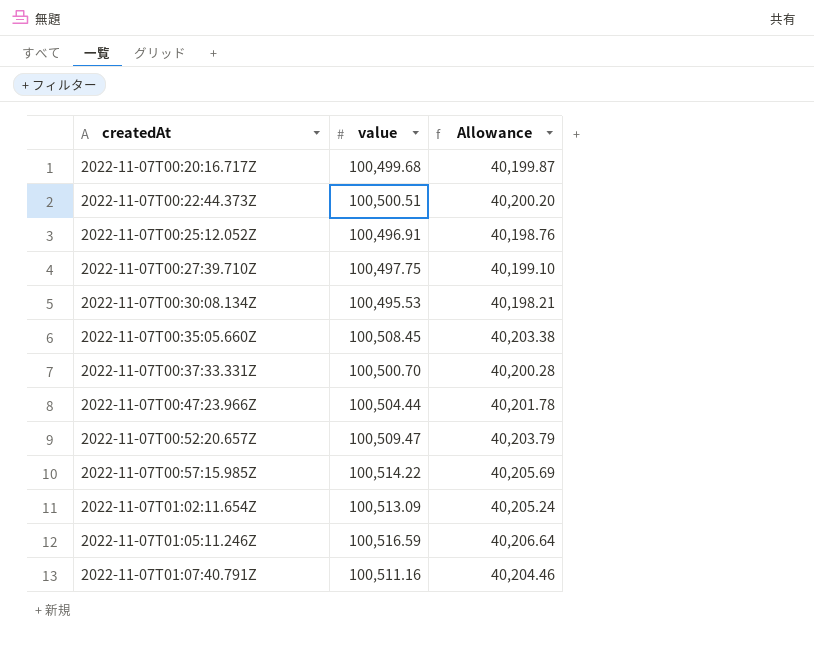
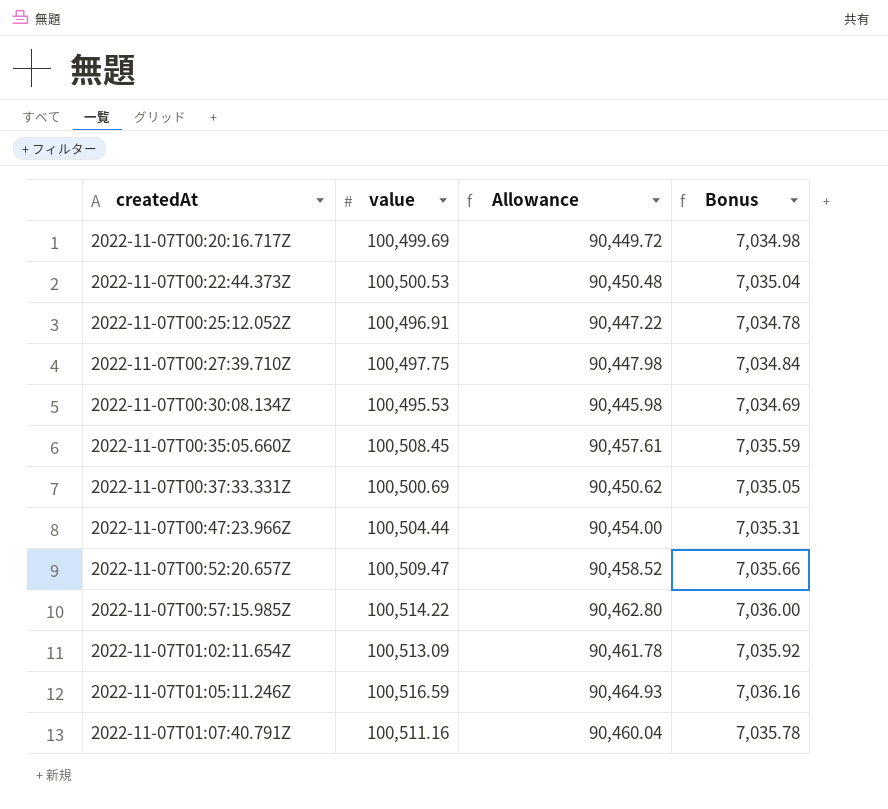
column Allowance | formula: [value] * 0.4 -> [value] * 0.9
column Bonus | formula: none -> [value] * 0.07
2022-11-07T00:20:16.717Z | value: 100,499.68 -> 100,499.69
2022-11-07T00:22:44.373Z | value: 100,500.51 -> 100,500.53
2022-11-07T00:37:33.331Z | value: 100,500.70 -> 100,500.69

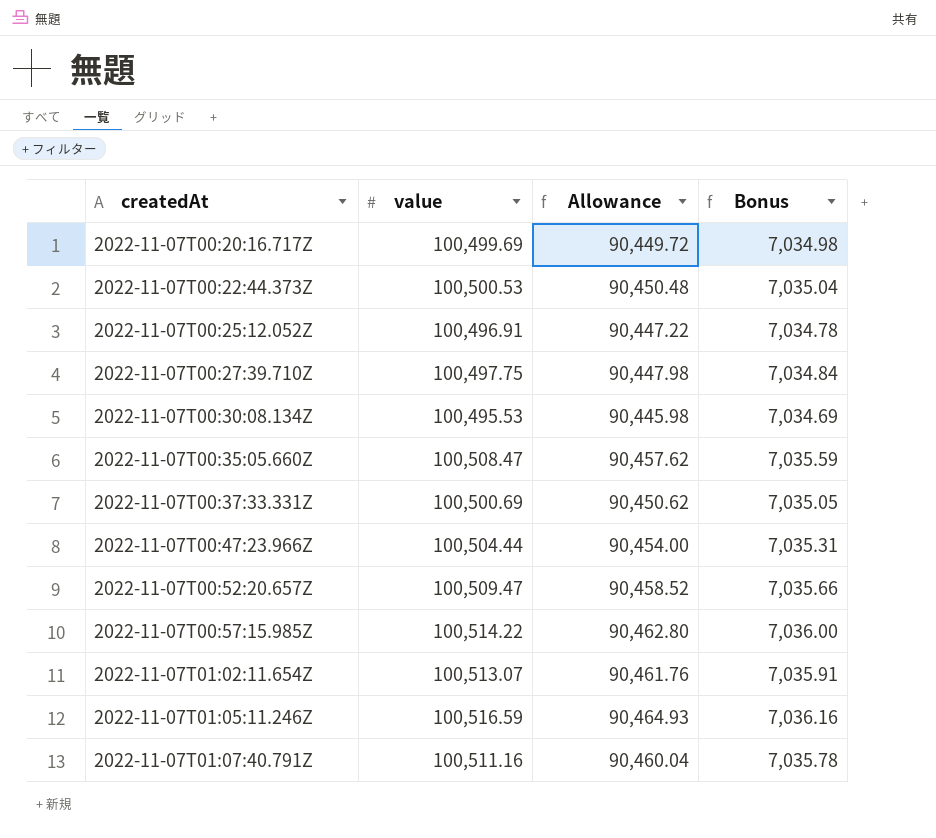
2022-11-07T00:35:05.660Z | value: 100,508.45 -> 100,508.47
2022-11-07T00:35:05.660Z | Allowance: 90,457.61 -> 90,457.62
2022-11-07T01:02:11.654Z | value: 100,513.09 -> 100,513.07
2022-11-07T01:02:11.654Z | Allowance: 90,461.78 -> 90,461.76
2022-11-07T01:02:11.654Z | Bonus: 7,035.92 -> 7,035.91

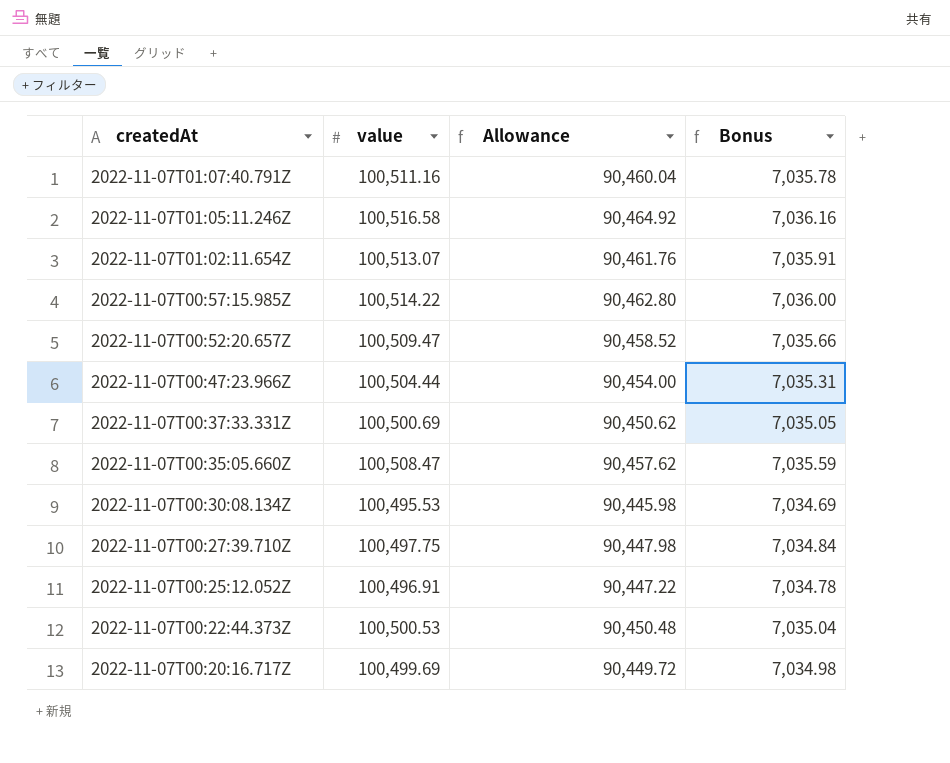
row order: createdAt ascending -> createdAt descending
2022-11-07T01:05:11.246Z | value: 100,516.59 -> 100,516.58
2022-11-07T01:05:11.246Z | Allowance: 90,464.93 -> 90,464.92

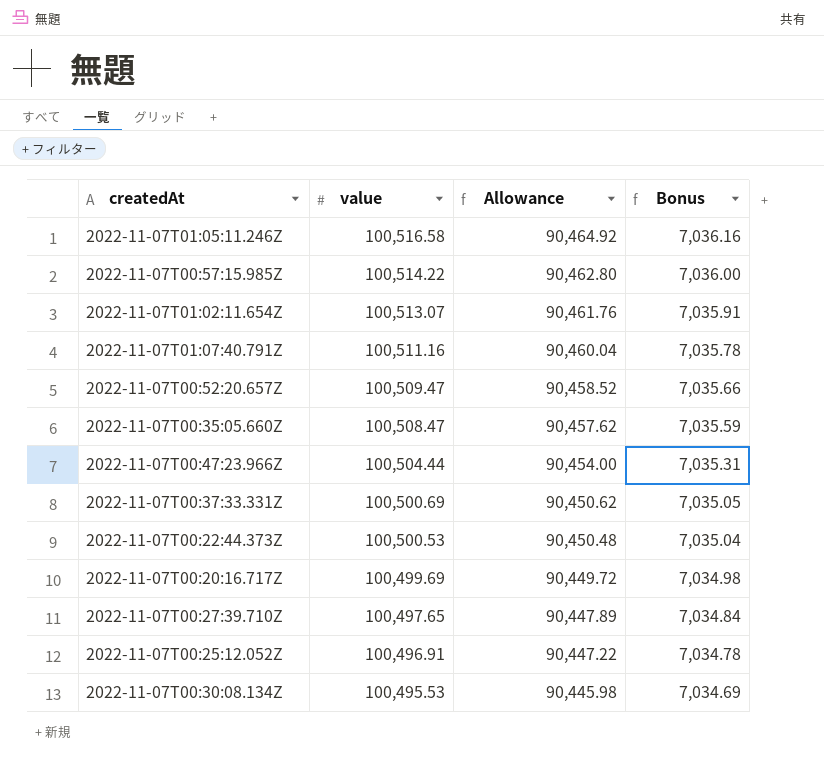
row order: createdAt descending -> value descending
2022-11-07T00:27:39.710Z | value: 100,497.75 -> 100,497.65
2022-11-07T00:27:39.710Z | Allowance: 90,447.98 -> 90,447.89

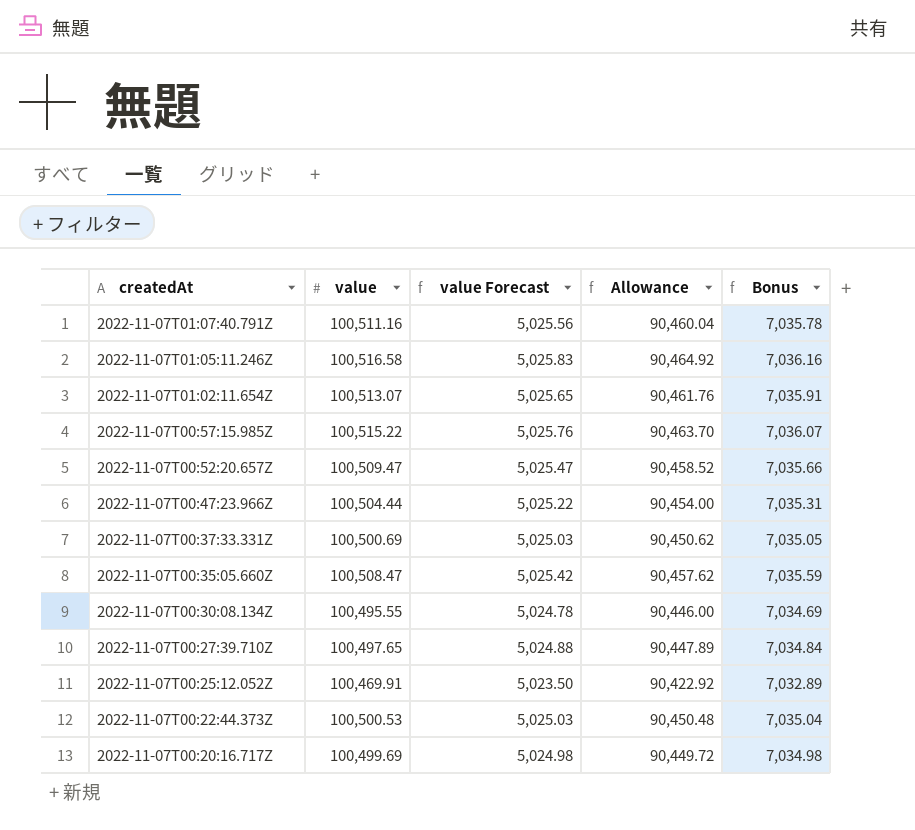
row order: value descending -> createdAt descending
column value Forecast | formula: none -> [value] * 0.05
2022-11-07T00:57:15.985Z | value: 100,514.22 -> 100,515.22
2022-11-07T00:57:15.985Z | Allowance: 90,462.80 -> 90,463.70
2022-11-07T00:57:15.985Z | Bonus: 7,036.00 -> 7,036.07
2022-11-07T00:30:08.134Z | value: 100,495.53 -> 100,495.55
2022-11-07T00:30:08.134Z | Allowance: 90,445.98 -> 90,446.00
2022-11-07T00:25:12.052Z | value: 100,496.91 -> 100,469.91
2022-11-07T00:25:12.052Z | Allowance: 90,447.22 -> 90,422.92
2022-11-07T00:25:12.052Z | Bonus: 7,034.78 -> 7,032.89

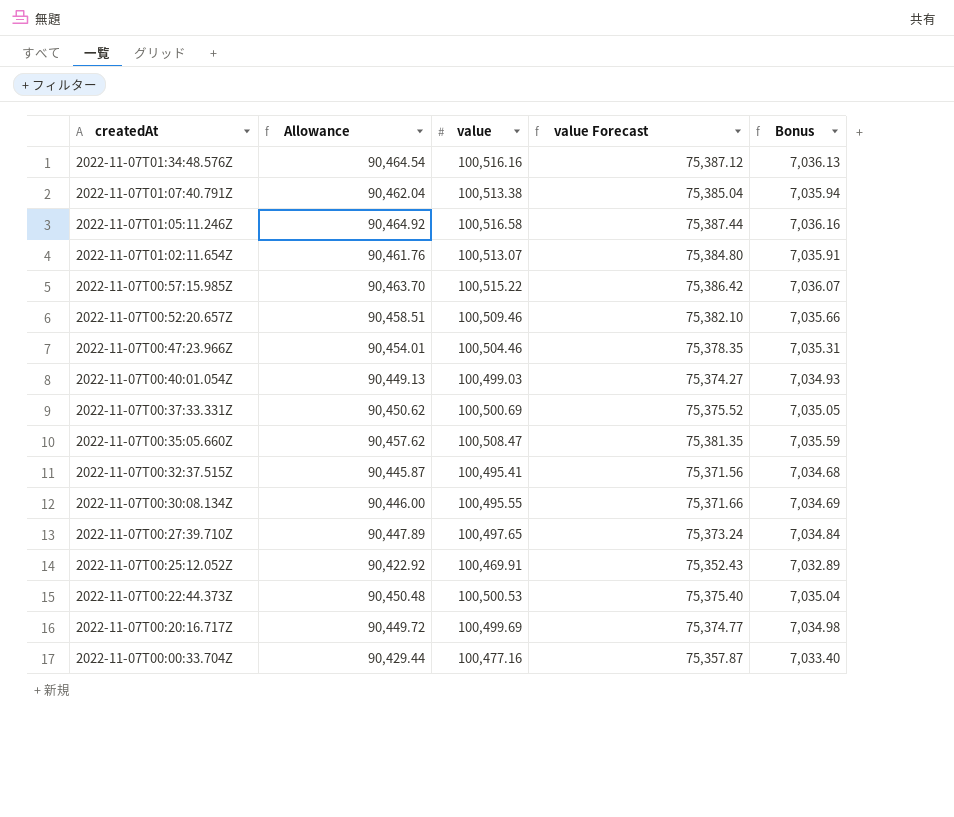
column Allowance | position: 4 -> 2
column value Forecast | formula: [value] * 0.05 -> [value] * 0.75
row 2022-11-07T01:34:48.576Z: none -> 90,464.54 | 100,516.16 | 75,387.12 | 7,036.13
2022-11-07T01:07:40.791Z | Allowance: 90,460.04 -> 90,462.04
2022-11-07T01:07:40.791Z | value: 100,511.16 -> 100,513.38
2022-11-07T01:07:40.791Z | Bonus: 7,035.78 -> 7,035.94
2022-11-07T00:52:20.657Z | Allowance: 90,458.52 -> 90,458.51
2022-11-07T00:52:20.657Z | value: 100,509.47 -> 100,509.46
2022-11-07T00:47:23.966Z | Allowance: 90,454.00 -> 90,454.01
2022-11-07T00:47:23.966Z | value: 100,504.44 -> 100,504.46
row 2022-11-07T00:40:01.054Z: none -> 90,449.13 | 100,499.03 | 75,374.27 | 7,034.93
row 2022-11-07T00:32:37.515Z: none -> 90,445.87 | 100,495.41 | 75,371.56 | 7,034.68
row 2022-11-07T00:00:33.704Z: none -> 90,429.44 | 100,477.16 | 75,357.87 | 7,033.40

